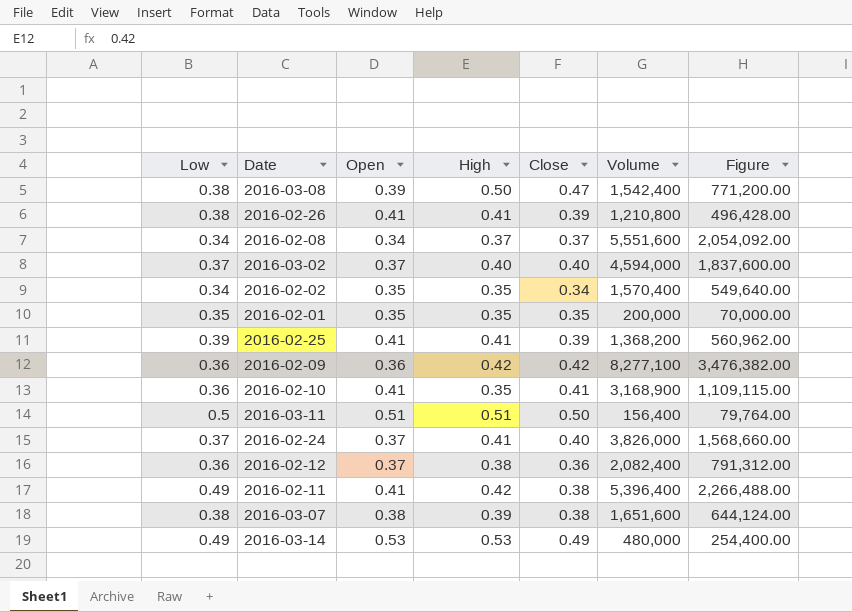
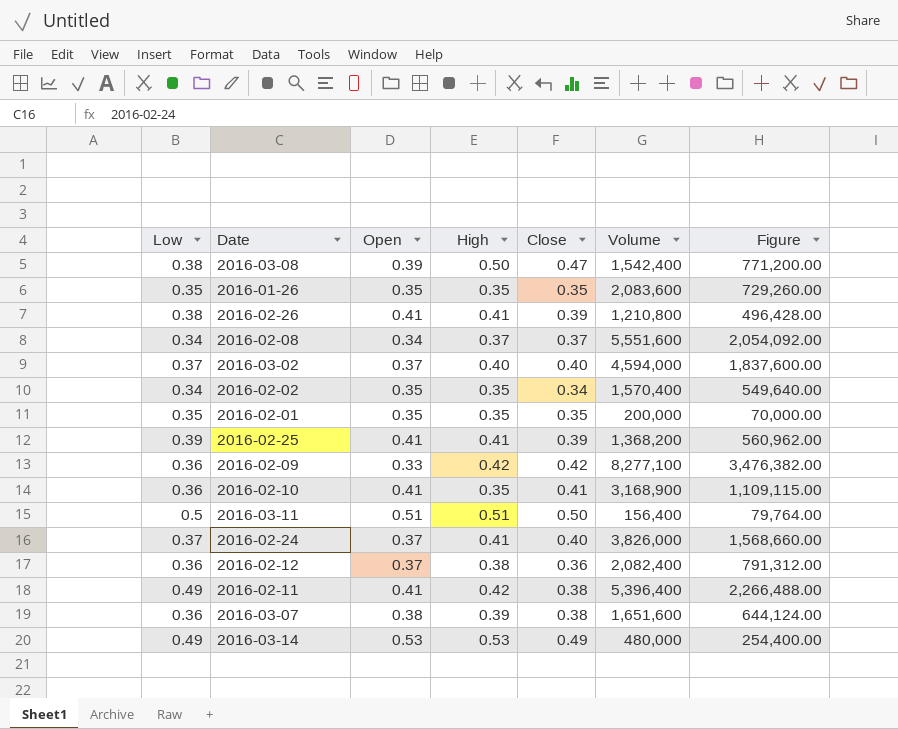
row 2016-01-26: none -> 0.35 | 0.35 | 0.35 | 0.35 | 2,083,600 | 729,260.00
2016-02-09 | Open: 0.36 -> 0.33
2016-03-07 | Low: 0.38 -> 0.36

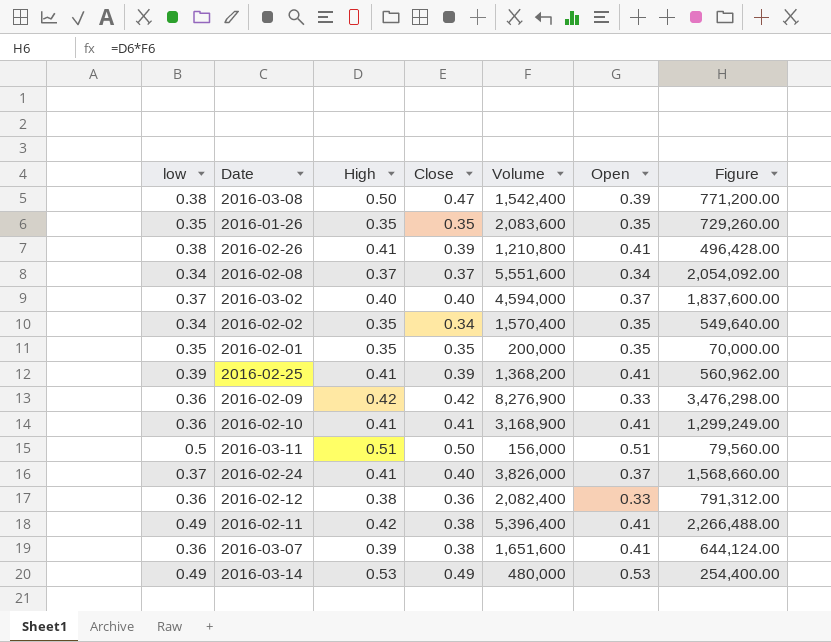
column name: Low -> low
column Open | position: 3 -> 6
2016-02-09 | Volume: 8,277,100 -> 8,276,900
2016-02-09 | Figure: 3,476,382.00 -> 3,476,298.00
2016-02-10 | High: 0.35 -> 0.41
2016-02-10 | Figure: 1,109,115.00 -> 1,299,249.00
2016-03-11 | Volume: 156,400 -> 156,000
2016-03-11 | Figure: 79,764.00 -> 79,560.00
2016-02-12 | Open: 0.37 -> 0.33
2016-03-07 | Open: 0.38 -> 0.41

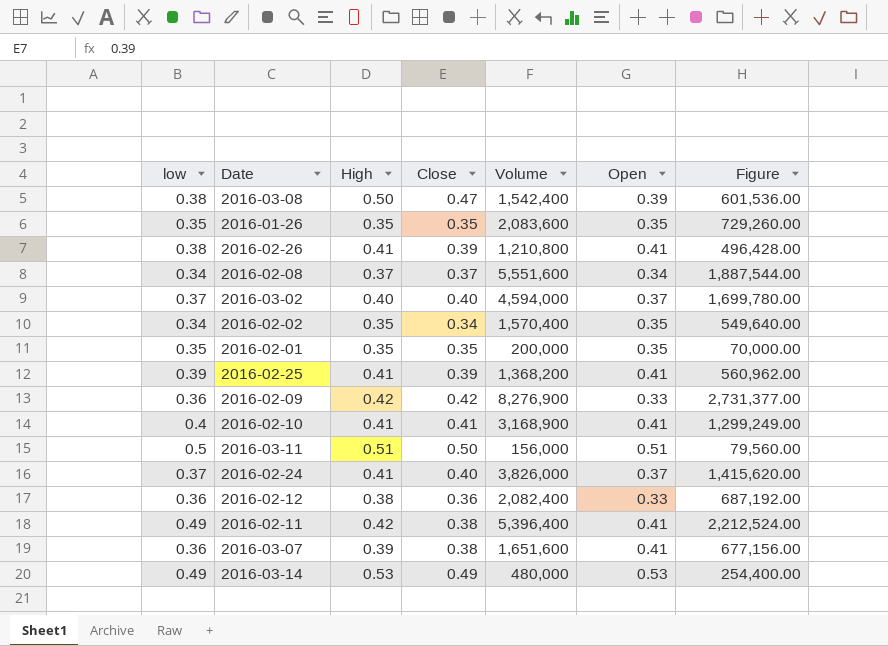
column Figure | formula: [High] * [Volume] -> [Volume] * [Open]
2016-02-10 | low: 0.36 -> 0.4

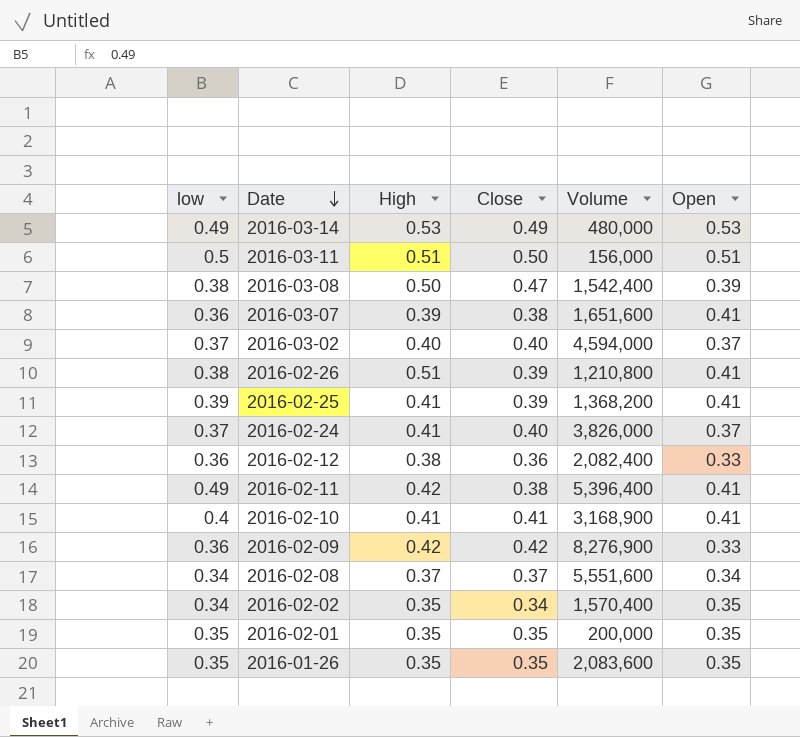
row order: none -> Date descending
column Figure | formula: [Volume] * [Open] -> none
2016-02-26 | High: 0.41 -> 0.51

